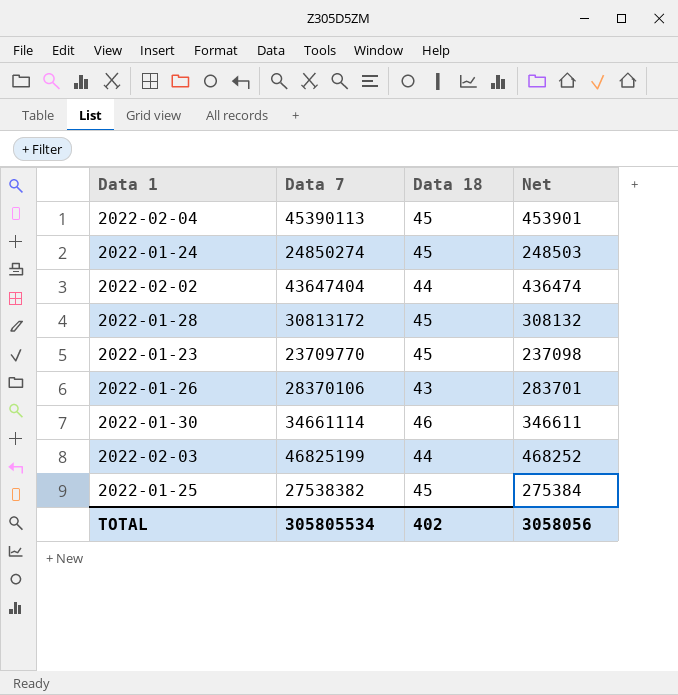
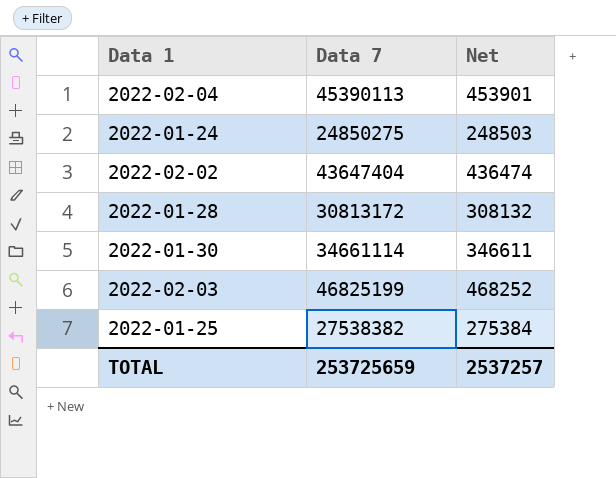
column Data 18 | position: 3 -> none
row 2022-01-23: 23709770 | 45 | 237098 -> none
row 2022-01-26: 28370106 | 43 | 283701 -> none
2022-01-24 | Data 7: 24850274 -> 24850275
TOTAL | Data 7: 305805534 -> 253725659
TOTAL | Net: 3058056 -> 2537257

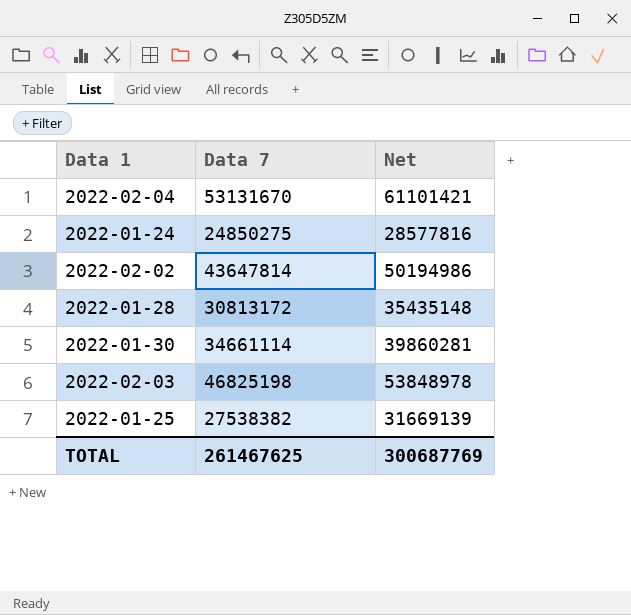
column Net | formula: [Data 7] * 0.01 -> [Data 7] * 1.15
2022-02-04 | Data 7: 45390113 -> 53131670
2022-02-02 | Data 7: 43647404 -> 43647814
2022-02-03 | Data 7: 46825199 -> 46825198
TOTAL | Data 7: 253725659 -> 261467625
TOTAL | Net: 2537257 -> 300687769

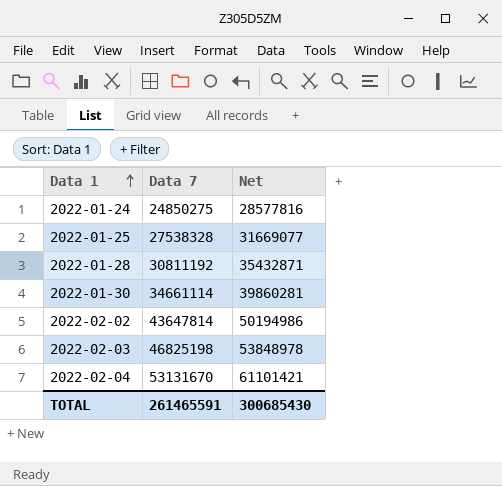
row order: none -> Data 1 ascending
2022-01-25 | Data 7: 27538382 -> 27538328
2022-01-25 | Net: 31669139 -> 31669077
2022-01-28 | Data 7: 30813172 -> 30811192
2022-01-28 | Net: 35435148 -> 35432871
TOTAL | Data 7: 261467625 -> 261465591
TOTAL | Net: 300687769 -> 300685430

